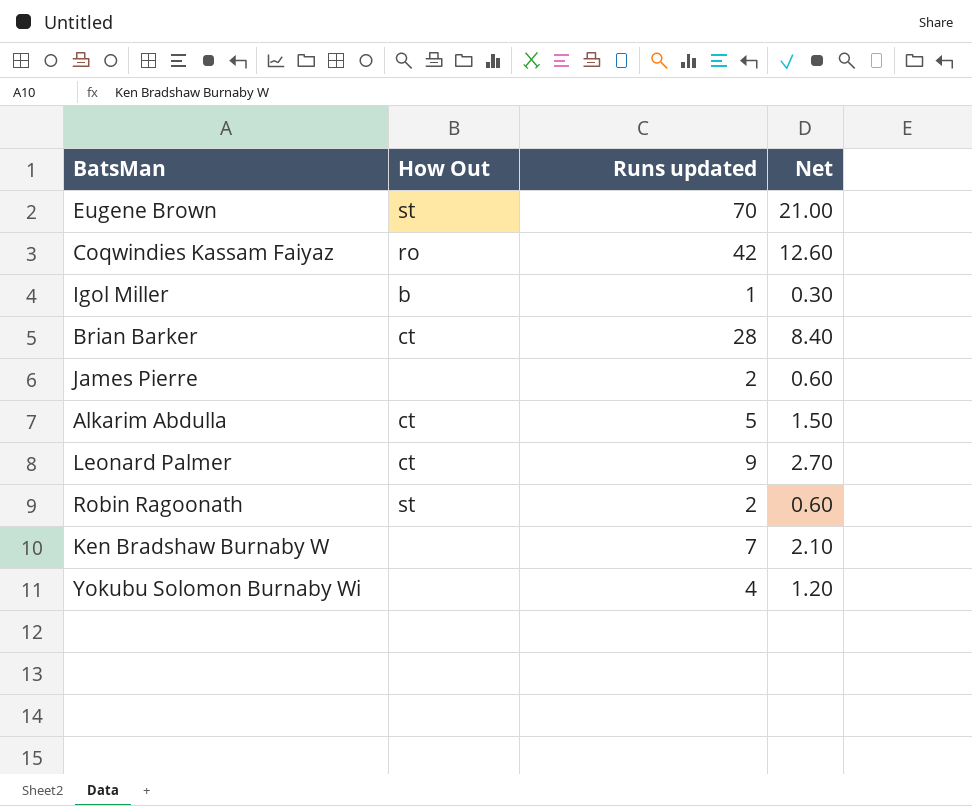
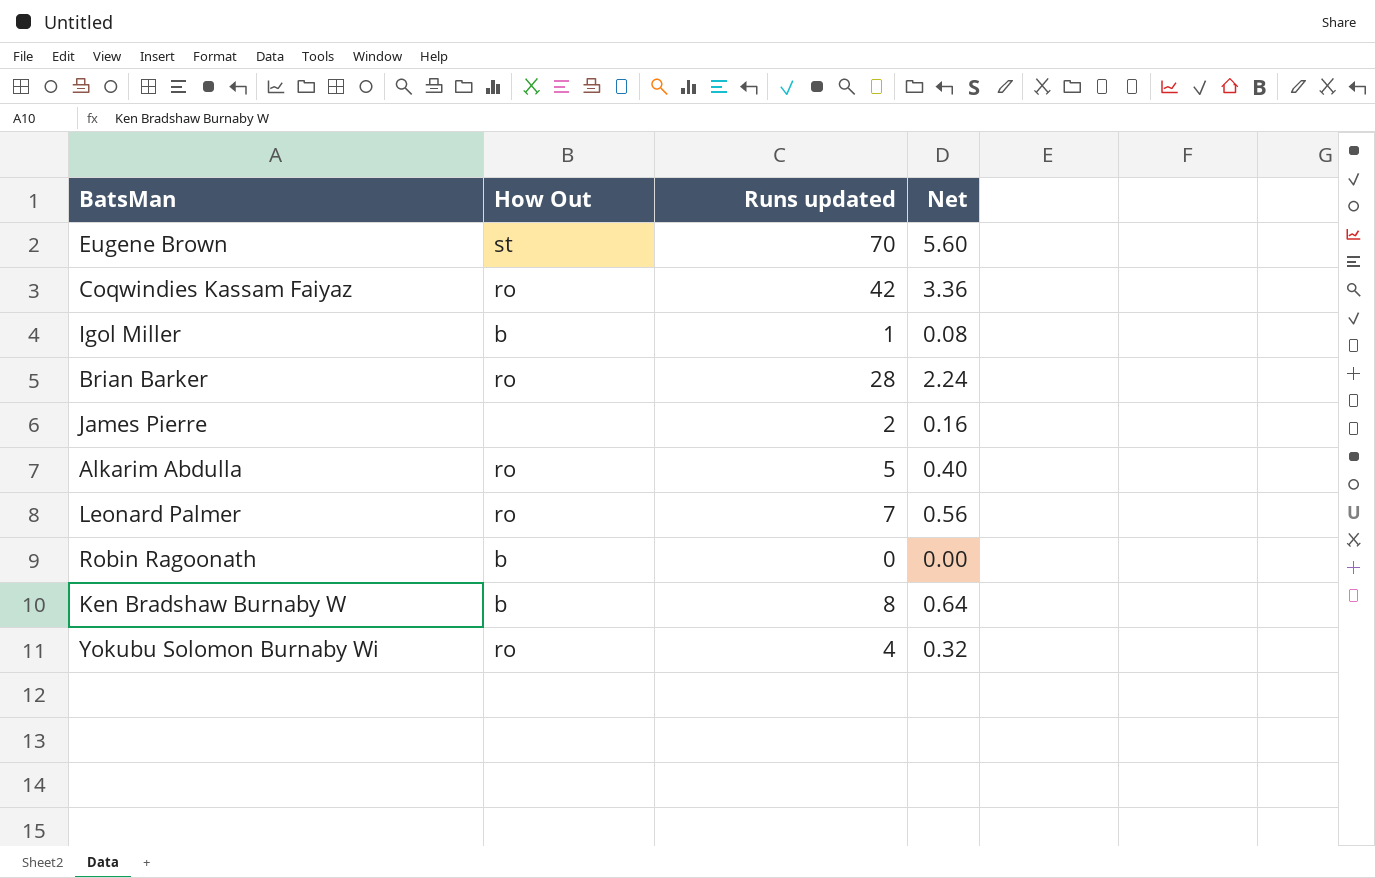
column Net | formula: [Runs updated] * 0.3 -> [Runs updated] * 0.08
Brian Barker | How Out: ct -> ro
Alkarim Abdulla | How Out: ct -> ro
Leonard Palmer | How Out: ct -> ro
Leonard Palmer | Runs updated: 9 -> 7
Robin Ragoonath | How Out: st -> b
Robin Ragoonath | Runs updated: 2 -> 0
Ken Bradshaw Burnaby W | How Out: none -> b
Ken Bradshaw Burnaby W | Runs updated: 7 -> 8
Yokubu Solomon Burnaby Wi | How Out: none -> ro

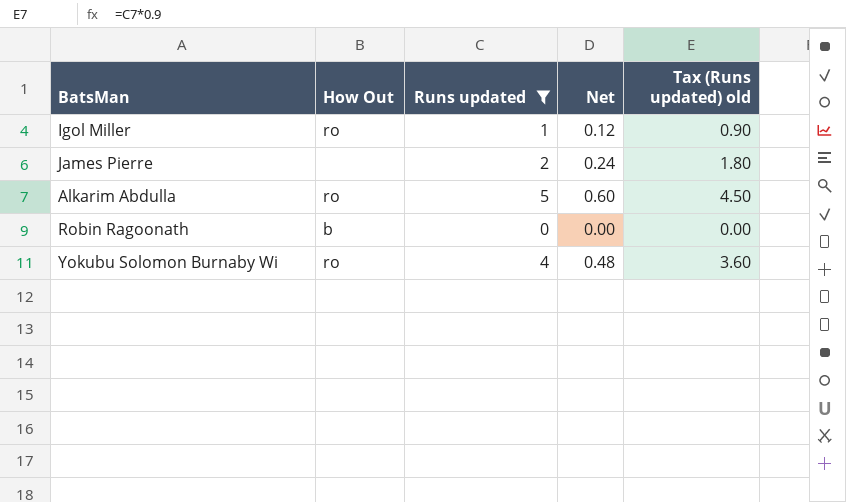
filter: none -> Runs updated <= 5
column Net | formula: [Runs updated] * 0.08 -> [Runs updated] * 0.12
column Tax (Runs updated) old | formula: none -> [Runs updated] * 0.9
Igol Miller | How Out: b -> ro

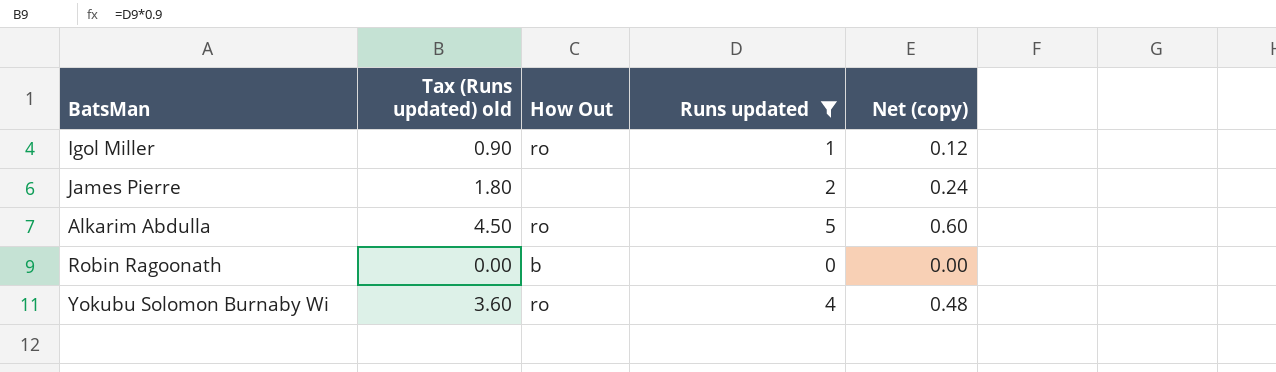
column Tax (Runs updated) old | position: 5 -> 2
column name: Net -> Net (copy)

